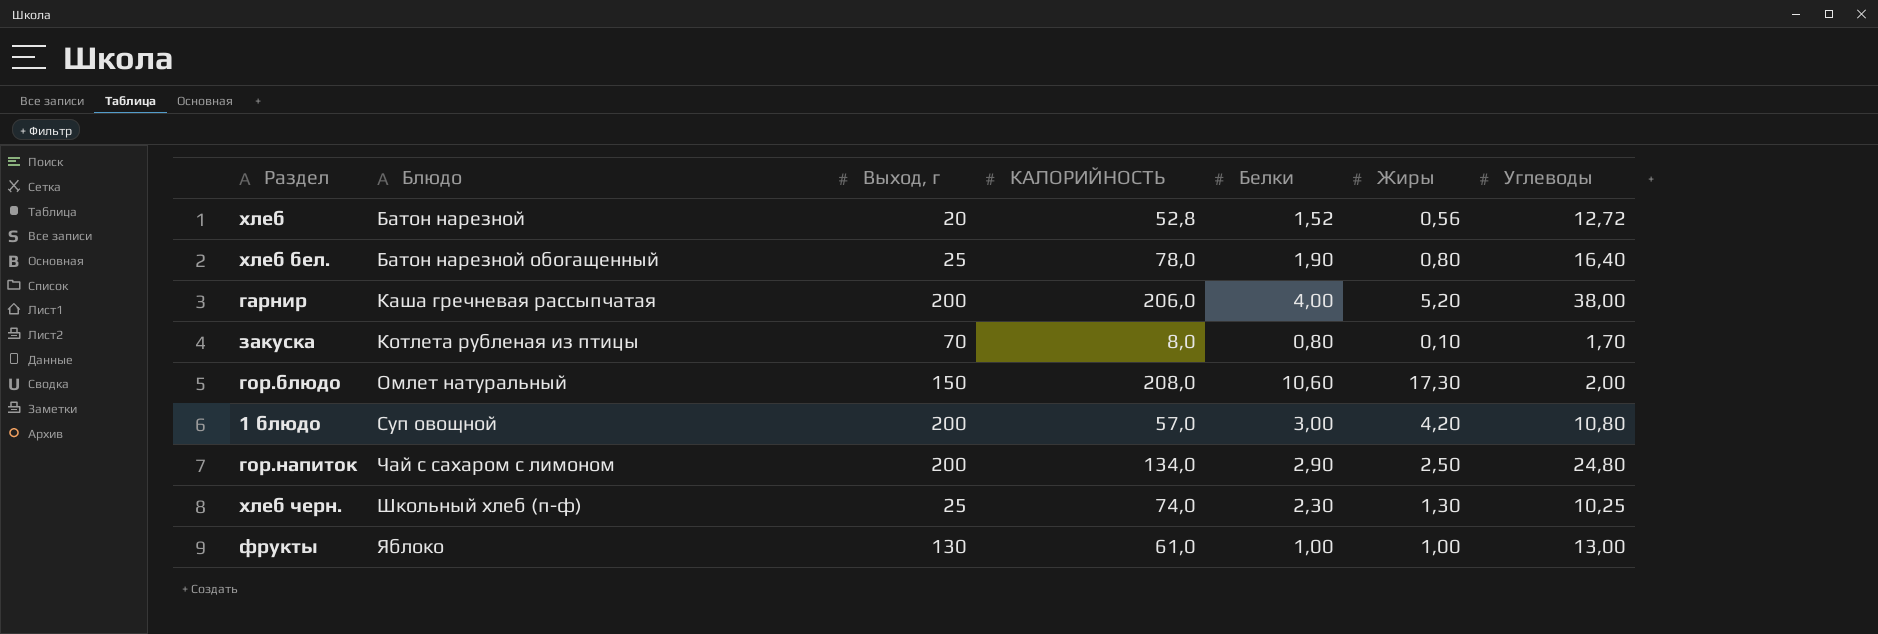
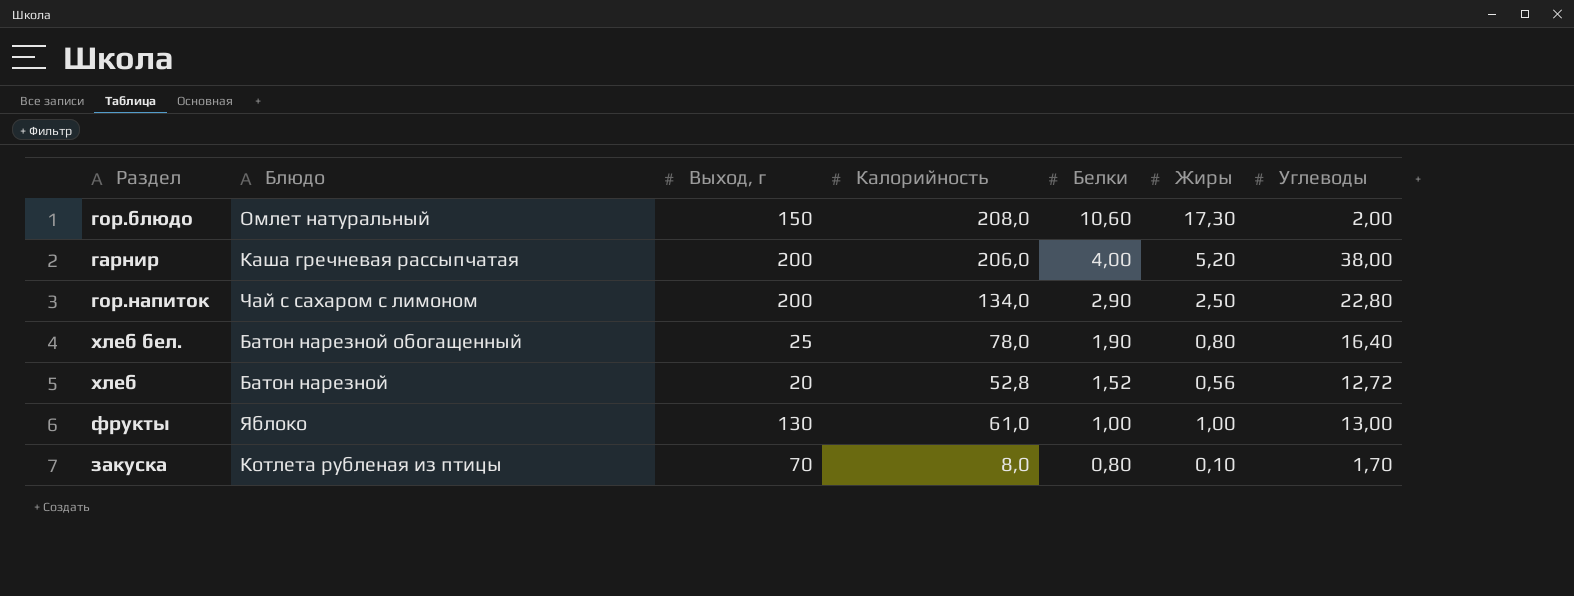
row order: Блюдо ascending -> Белки descending
column name: КАЛОРИЙНОСТЬ -> Калорийность
row 1 блюдо: Суп овощной | 200 | 57,0 | 3,00 | 4,20 | 10,80 -> none
row хлеб черн.: Школьный хлеб (п-ф) | 25 | 74,0 | 2,30 | 1,30 | 10,25 -> none
гор.напиток | Углеводы: 24,80 -> 22,80

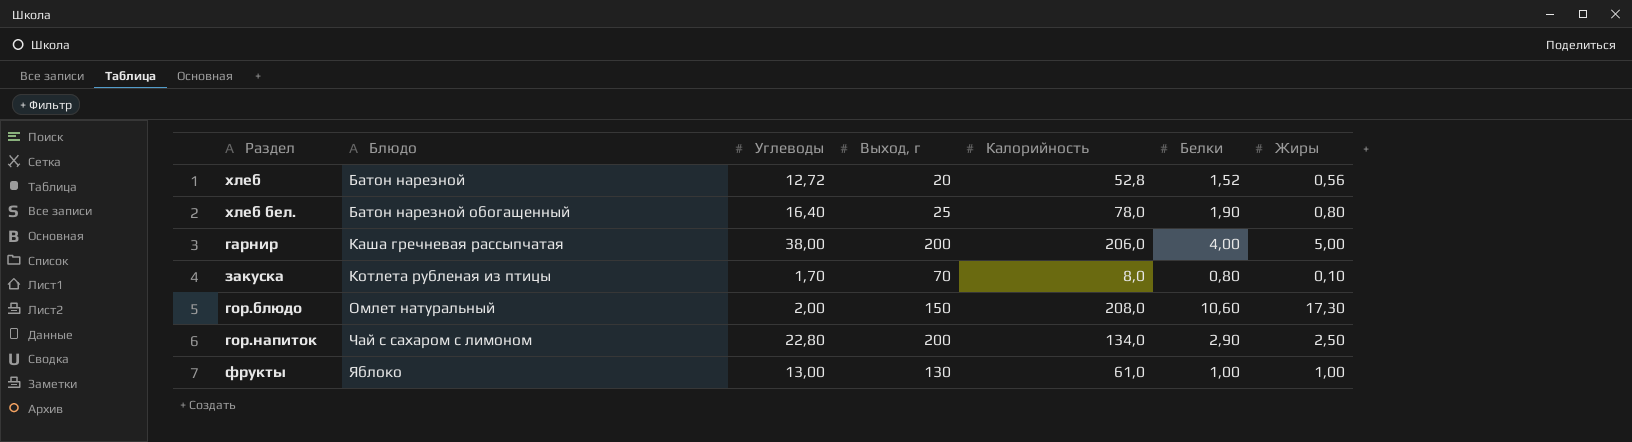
row order: Белки descending -> Блюдо ascending
column Углеводы | position: 7 -> 3
гарнир | Жиры: 5,20 -> 5,00

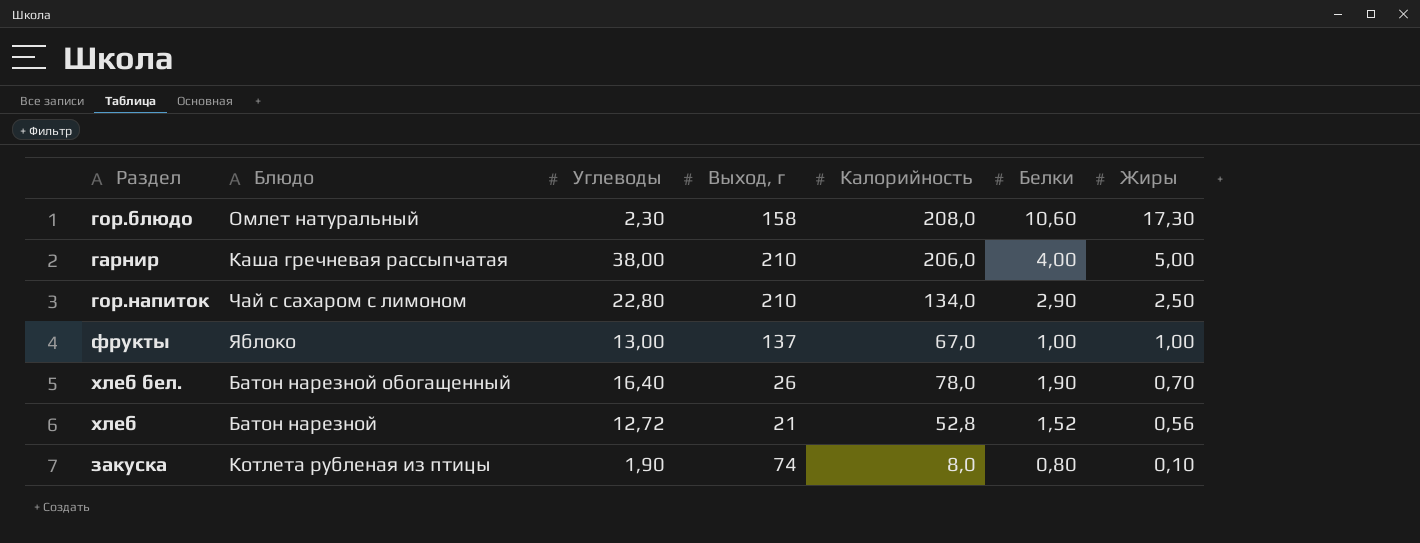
row order: Блюдо ascending -> Жиры descending
гор.блюдо | Углеводы: 2,00 -> 2,30
гор.блюдо | Выход, г: 150 -> 158
гарнир | Выход, г: 200 -> 210
гор.напиток | Выход, г: 200 -> 210
фрукты | Выход, г: 130 -> 137
фрукты | Калорийность: 61,0 -> 67,0
хлеб бел. | Выход, г: 25 -> 26
хлеб бел. | Жиры: 0,80 -> 0,70
хлеб | Выход, г: 20 -> 21
закуска | Углеводы: 1,70 -> 1,90
закуска | Выход, г: 70 -> 74

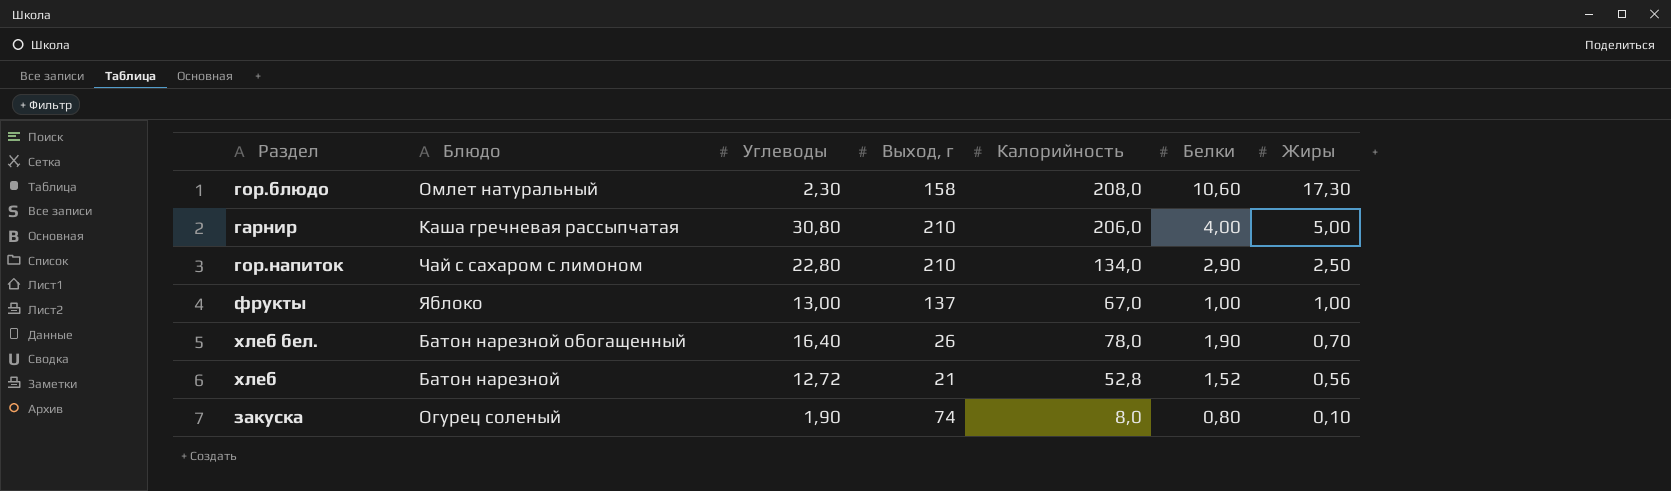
гарнир | Углеводы: 38,00 -> 30,80
закуска | Блюдо: Котлета рубленая из птицы -> Огурец соленый

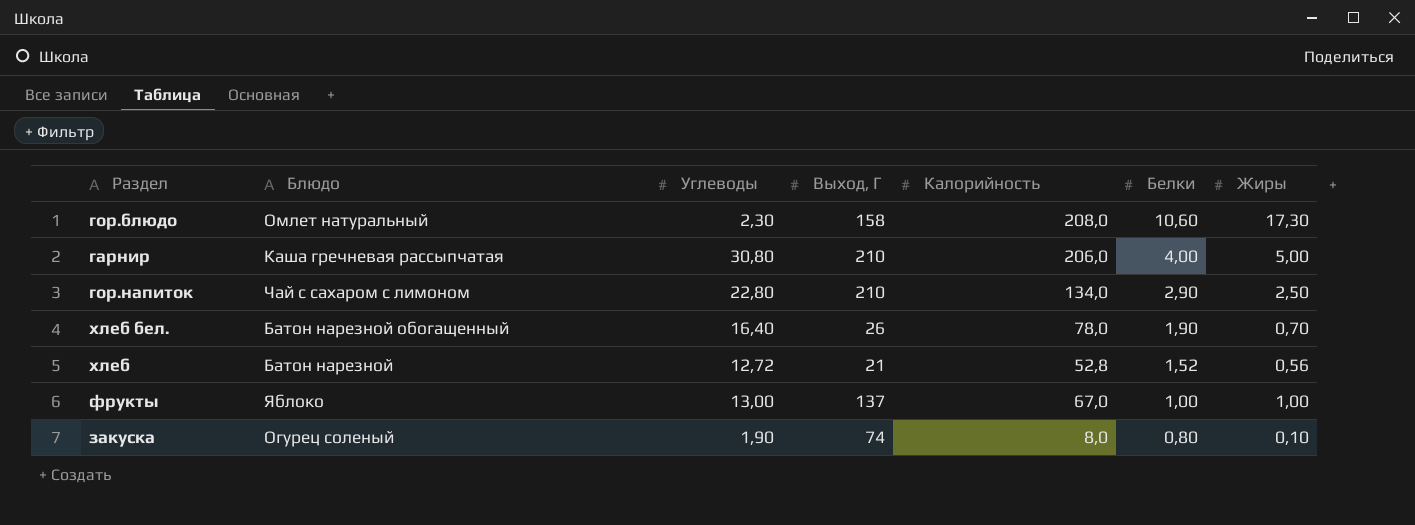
row order: Жиры descending -> Белки descending
column name: Выход, г -> Выход, Г

